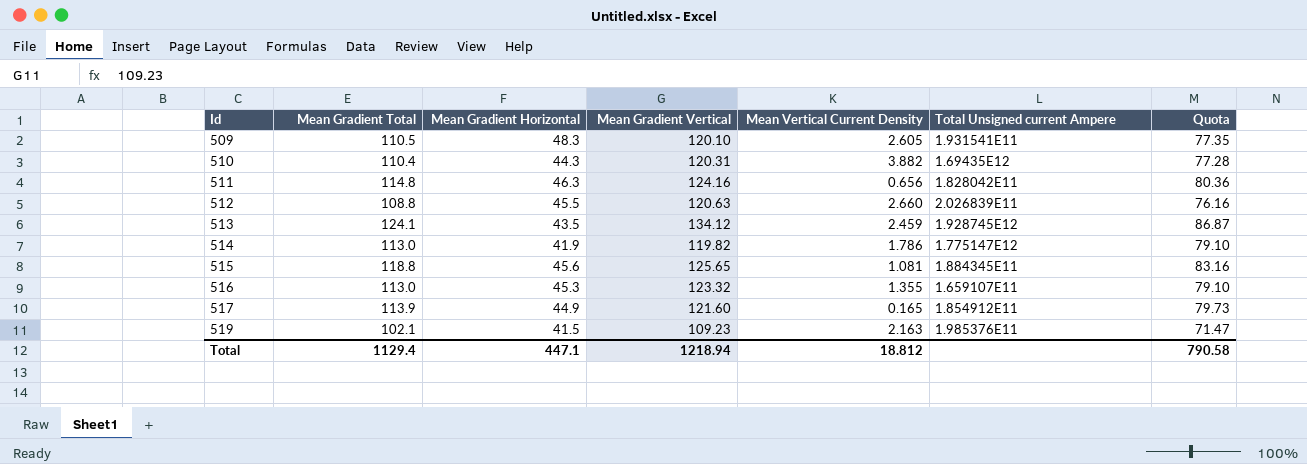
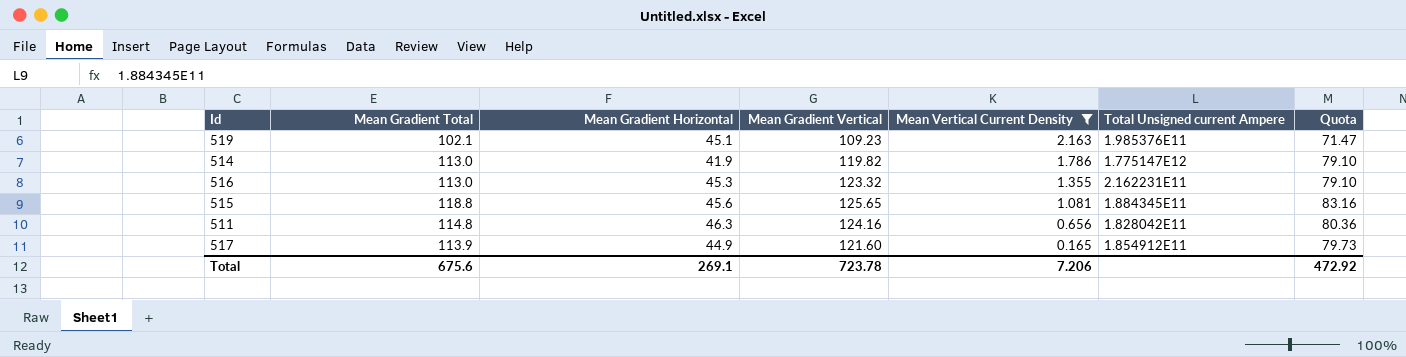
filter: none -> Mean Vertical Current Density <= 2.163
row order: Id ascending -> Mean Vertical Current Density descending
519 | Mean Gradient Horizontal: 41.5 -> 45.1
516 | Total Unsigned current Ampere: 1.659107E11 -> 2.162231E11
Total | Mean Gradient Total: 1129.4 -> 675.6
Total | Mean Gradient Horizontal: 447.1 -> 269.1
Total | Mean Gradient Vertical: 1218.94 -> 723.78
Total | Mean Vertical Current Density: 18.812 -> 7.206
Total | Quota: 790.58 -> 472.92

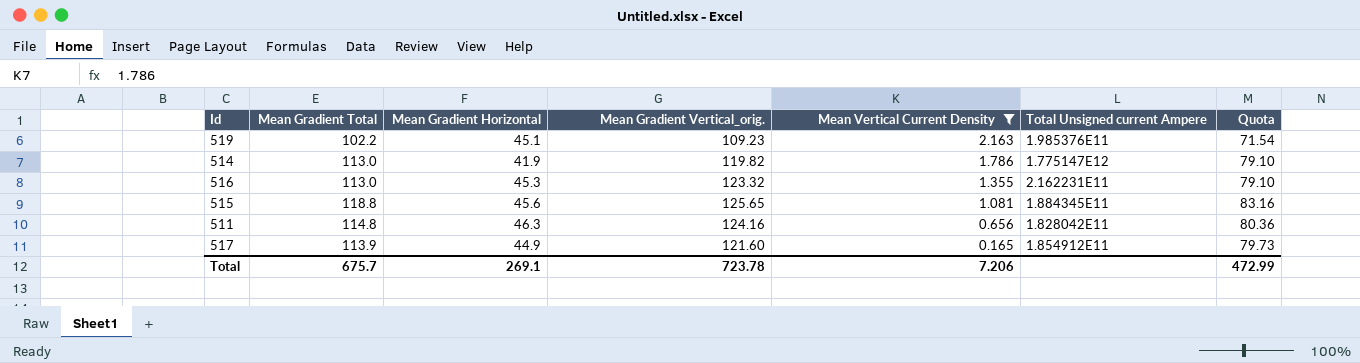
column name: Mean Gradient Vertical -> Mean Gradient Vertical_orig.
519 | Mean Gradient Total: 102.1 -> 102.2
519 | Quota: 71.47 -> 71.54
Total | Mean Gradient Total: 675.6 -> 675.7
Total | Quota: 472.92 -> 472.99

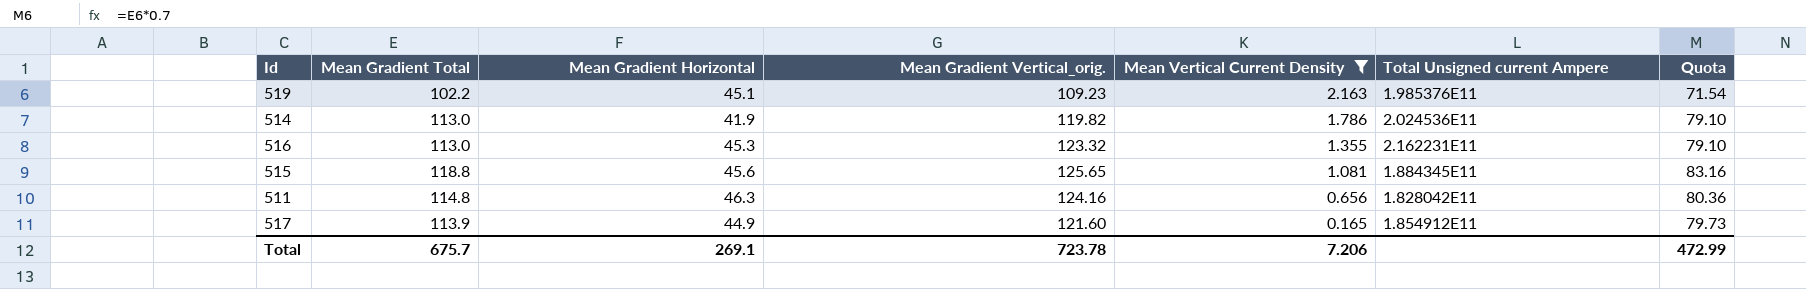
514 | Total Unsigned current Ampere: 1.775147E12 -> 2.024536E11

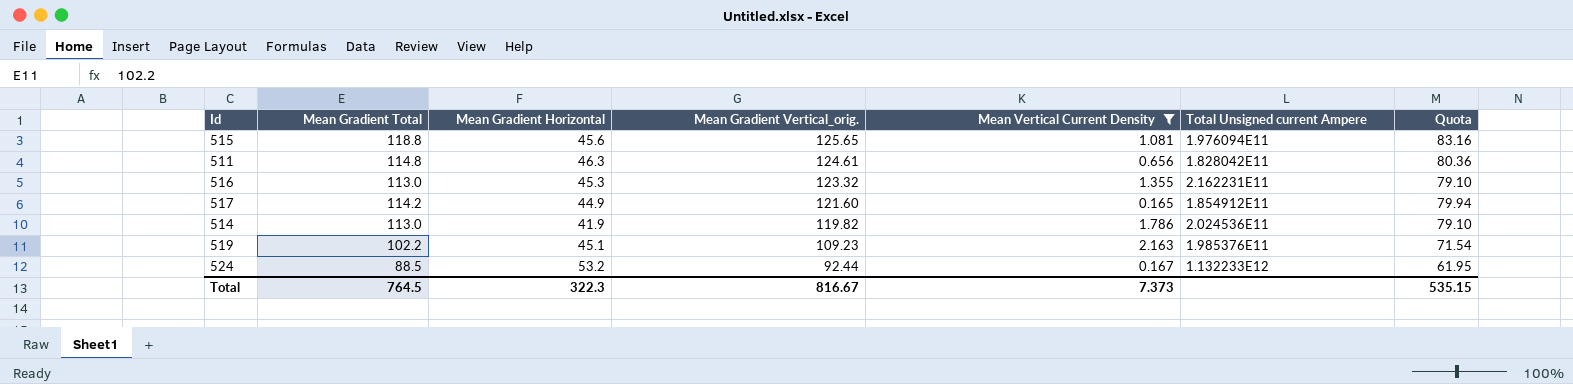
row order: Mean Vertical Current Density descending -> Mean Gradient Vertical_orig. descending
515 | Total Unsigned current Ampere: 1.884345E11 -> 1.976094E11
511 | Mean Gradient Vertical_orig.: 124.16 -> 124.61
517 | Mean Gradient Total: 113.9 -> 114.2
517 | Quota: 79.73 -> 79.94
row 524: none -> 88.5 | 53.2 | 92.44 | 0.167 | 1.132233E12 | 61.95
Total | Mean Gradient Total: 675.7 -> 764.5
Total | Mean Gradient Horizontal: 269.1 -> 322.3
Total | Mean Gradient Vertical_orig.: 723.78 -> 816.67
Total | Mean Vertical Current Density: 7.206 -> 7.373
Total | Quota: 472.99 -> 535.15

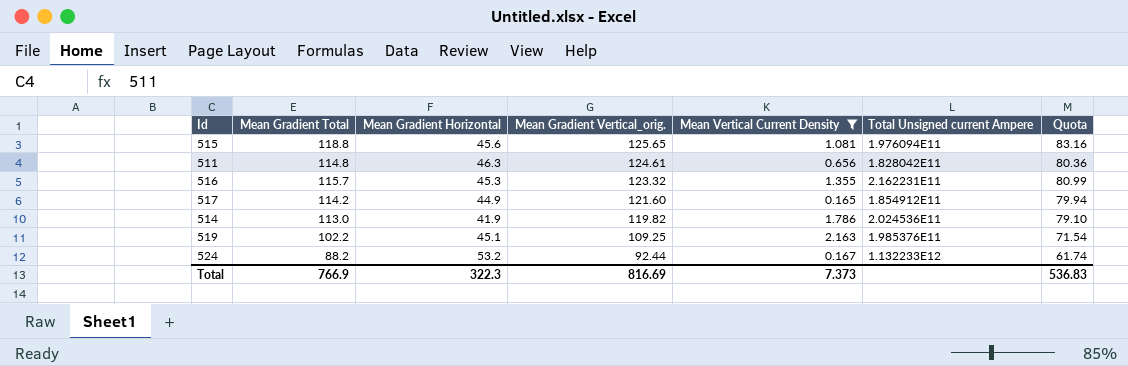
516 | Mean Gradient Total: 113.0 -> 115.7
516 | Quota: 79.10 -> 80.99
519 | Mean Gradient Vertical_orig.: 109.23 -> 109.25
524 | Mean Gradient Total: 88.5 -> 88.2
524 | Quota: 61.95 -> 61.74
Total | Mean Gradient Total: 764.5 -> 766.9
Total | Mean Gradient Vertical_orig.: 816.67 -> 816.69
Total | Quota: 535.15 -> 536.83

